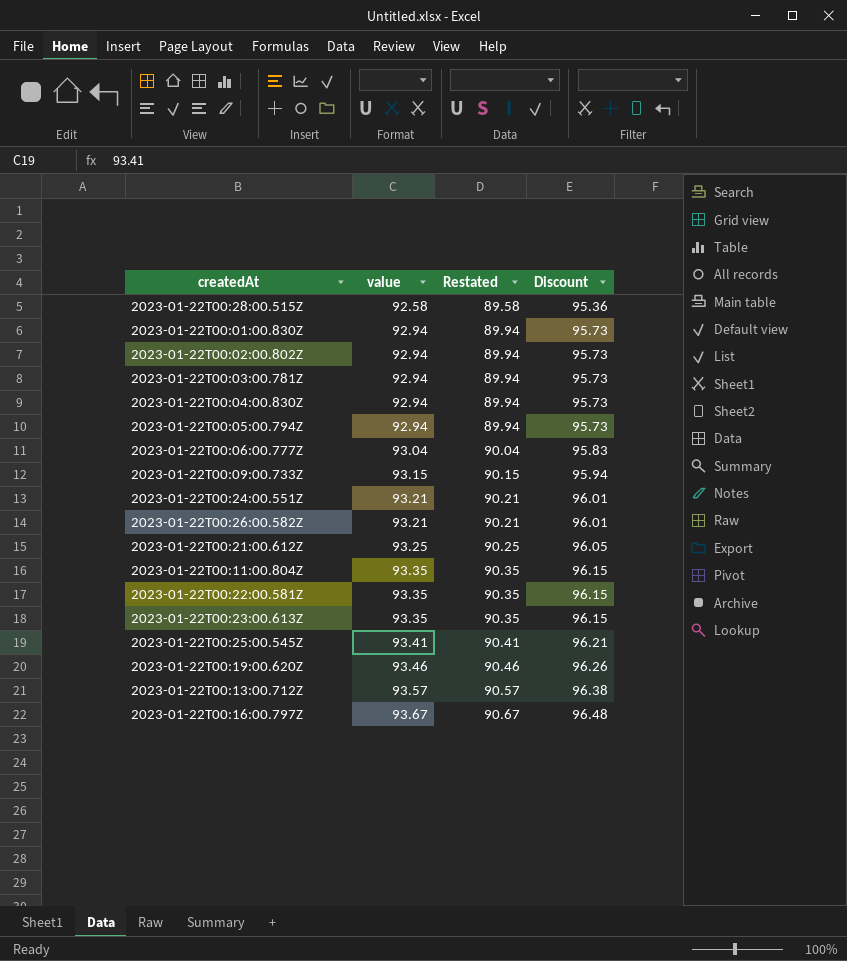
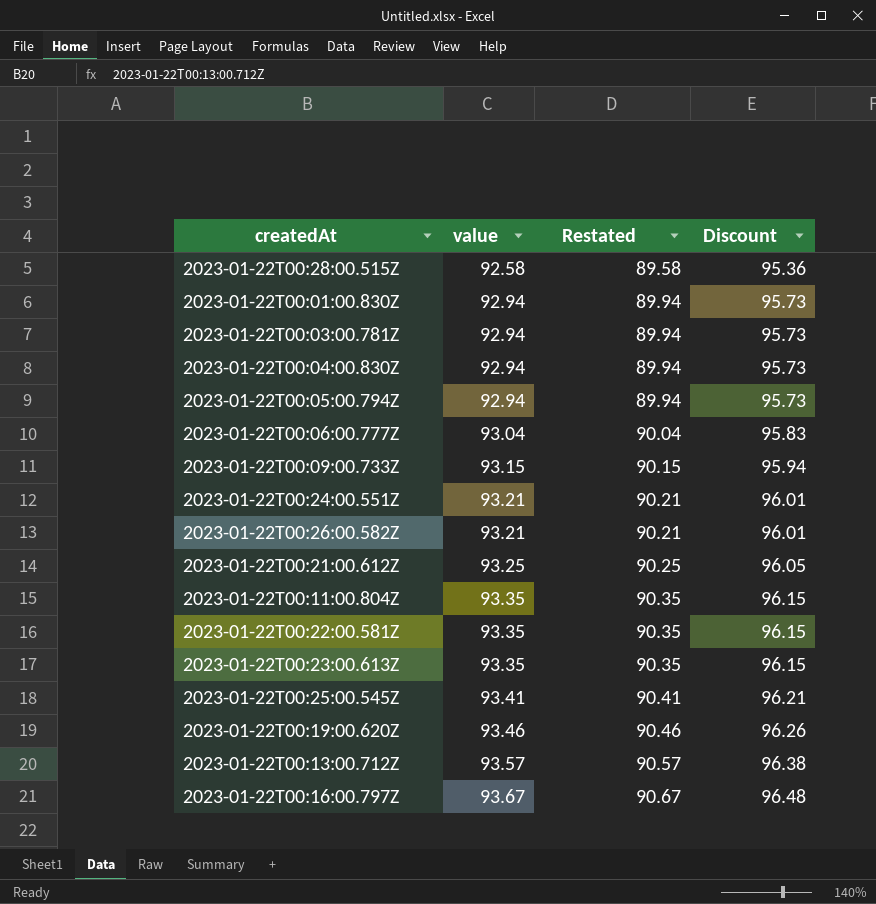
row 2023-01-22T00:02:00.802Z: 92.94 | 89.94 | 95.73 -> none

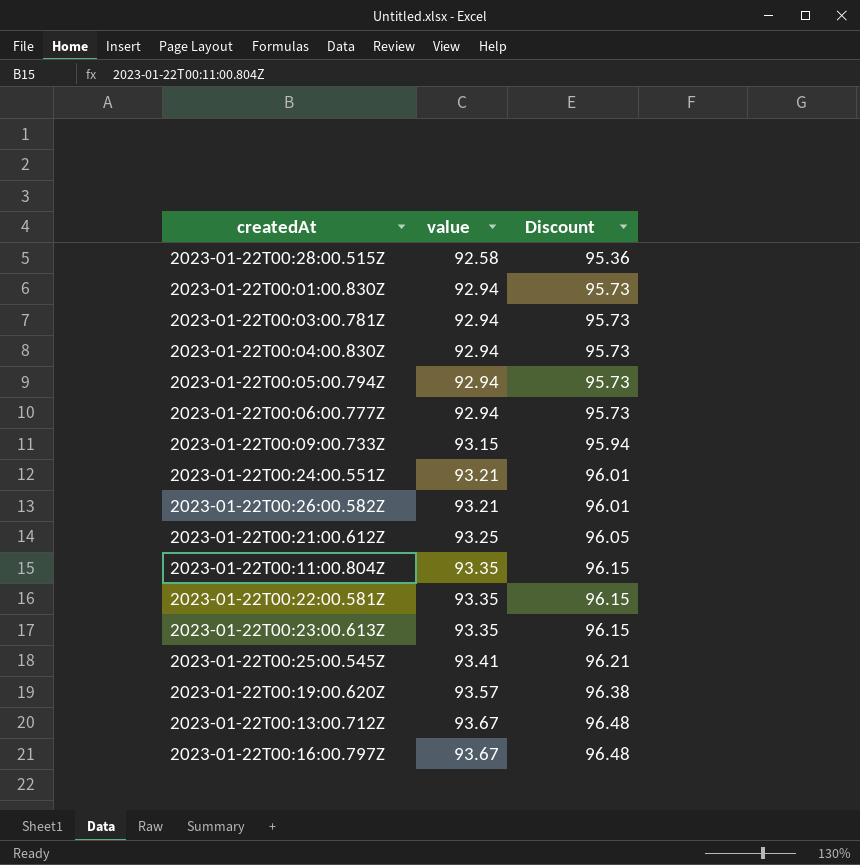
column Restated | formula: [value] - 3 -> none
2023-01-22T00:06:00.777Z | value: 93.04 -> 92.94
2023-01-22T00:06:00.777Z | Discount: 95.83 -> 95.73
2023-01-22T00:19:00.620Z | value: 93.46 -> 93.57
2023-01-22T00:19:00.620Z | Discount: 96.26 -> 96.38
2023-01-22T00:13:00.712Z | value: 93.57 -> 93.67
2023-01-22T00:13:00.712Z | Discount: 96.38 -> 96.48

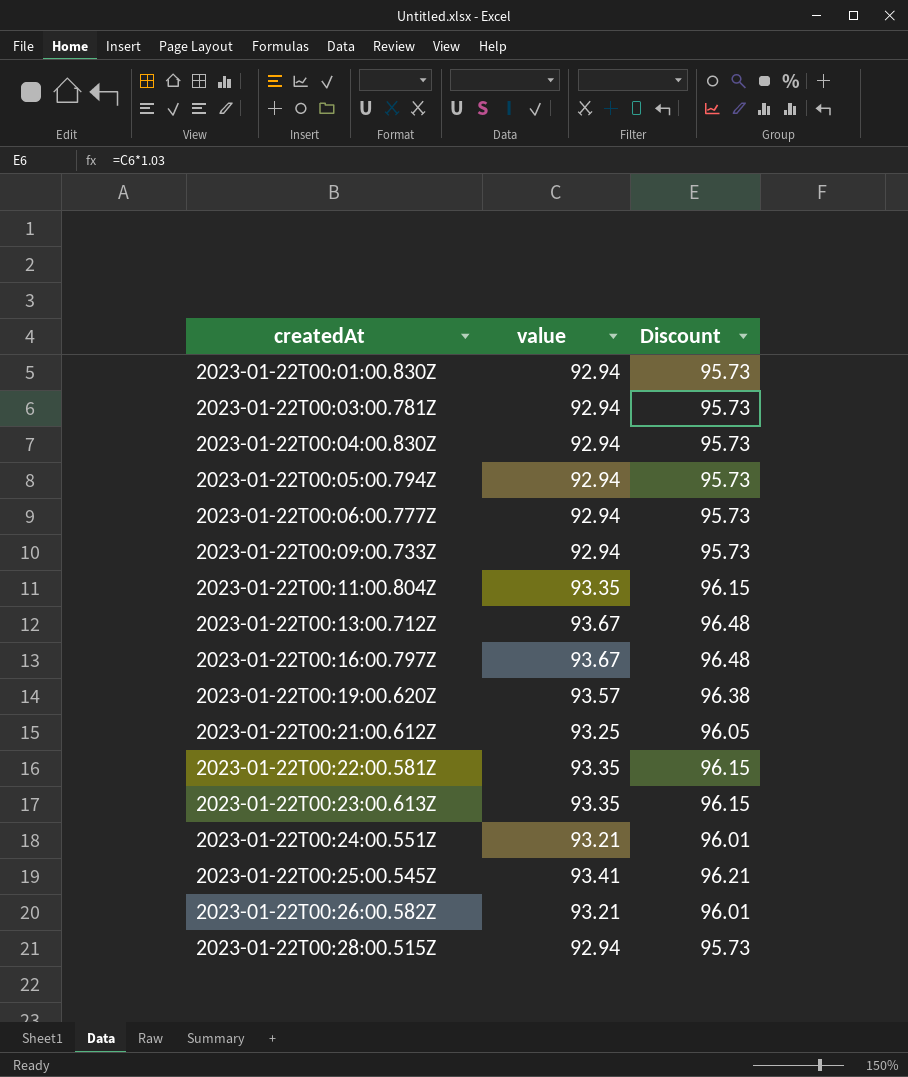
row order: value ascending -> createdAt ascending
2023-01-22T00:09:00.733Z | value: 93.15 -> 92.94
2023-01-22T00:09:00.733Z | Discount: 95.94 -> 95.73
2023-01-22T00:28:00.515Z | value: 92.58 -> 92.94
2023-01-22T00:28:00.515Z | Discount: 95.36 -> 95.73

